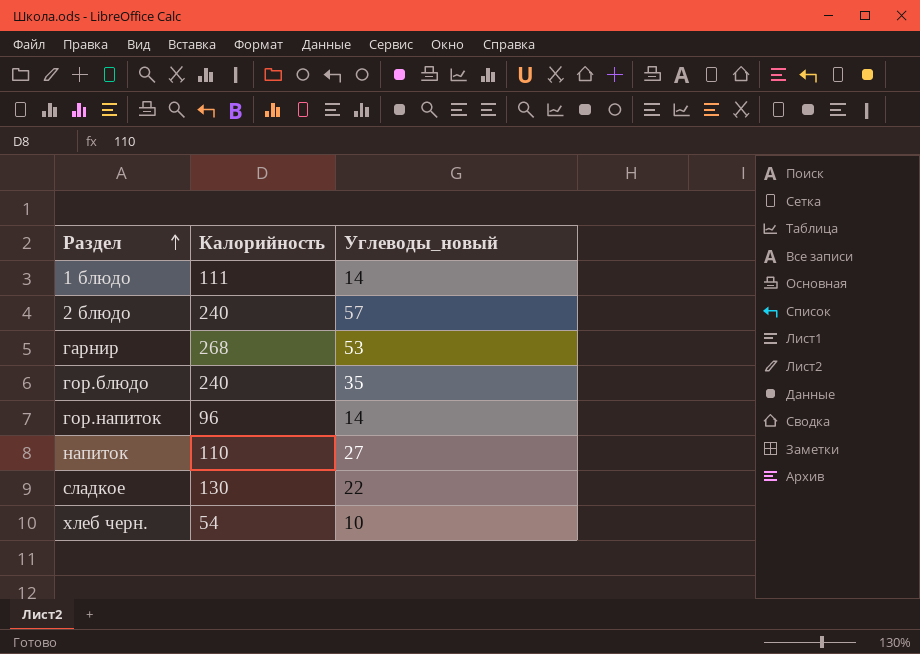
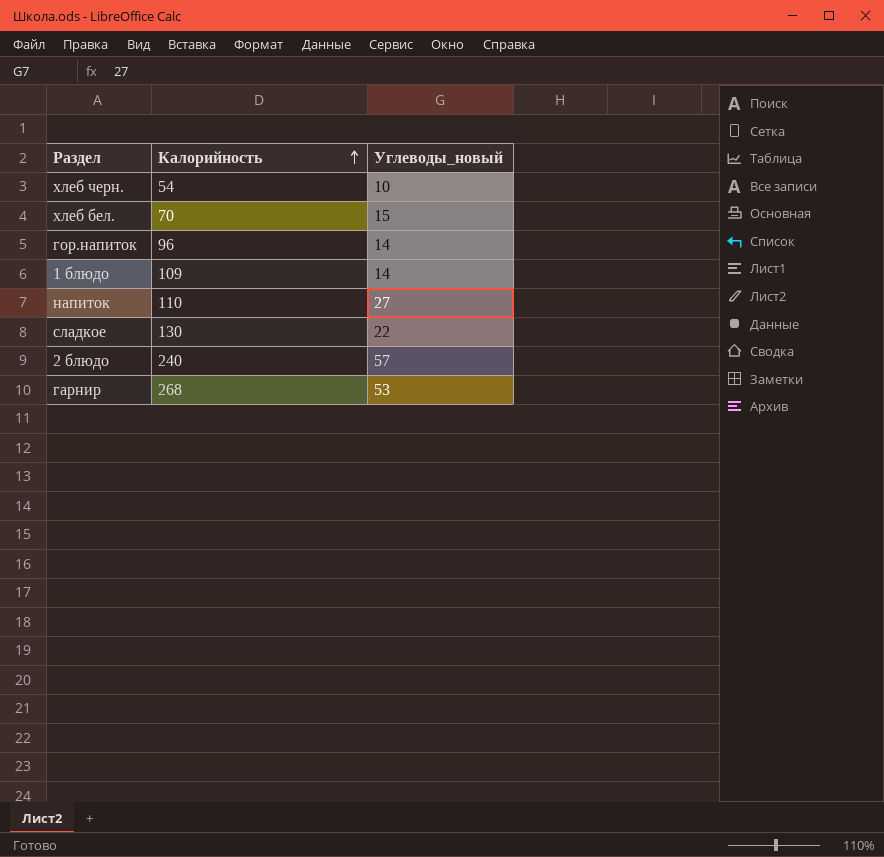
row order: Раздел ascending -> Калорийность ascending
row гор.блюдо: 240 | 35 -> none
row хлеб бел.: none -> 70 | 15
1 блюдо | Калорийность: 111 -> 109

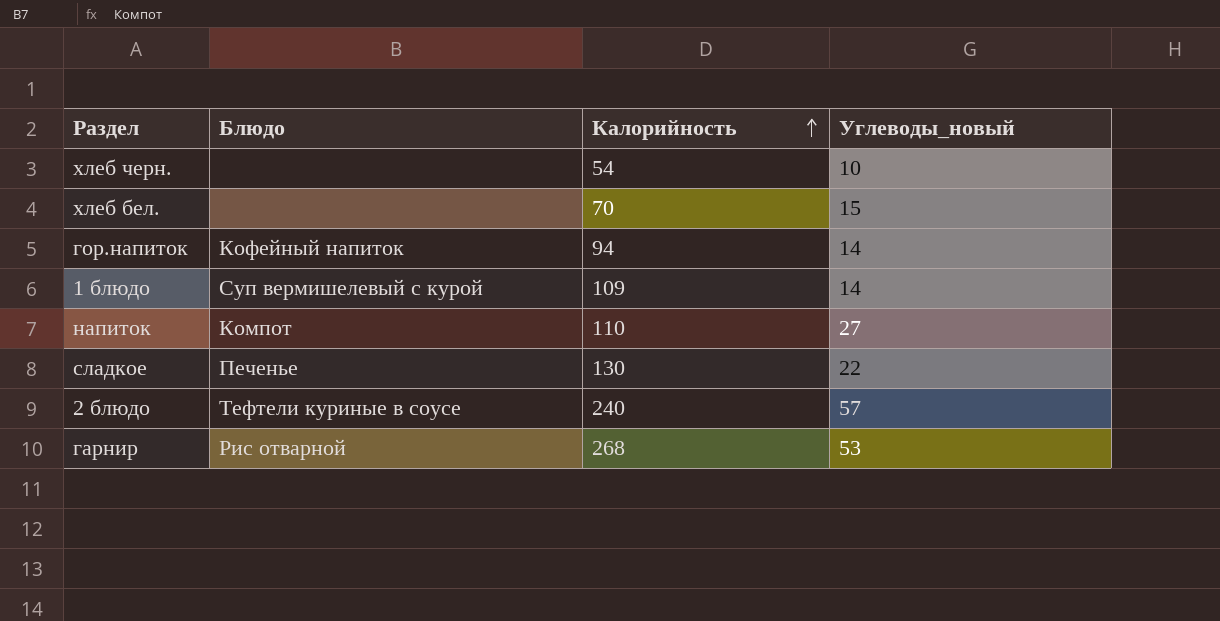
column Блюдо | position: none -> 2
гор.напиток | Калорийность: 96 -> 94

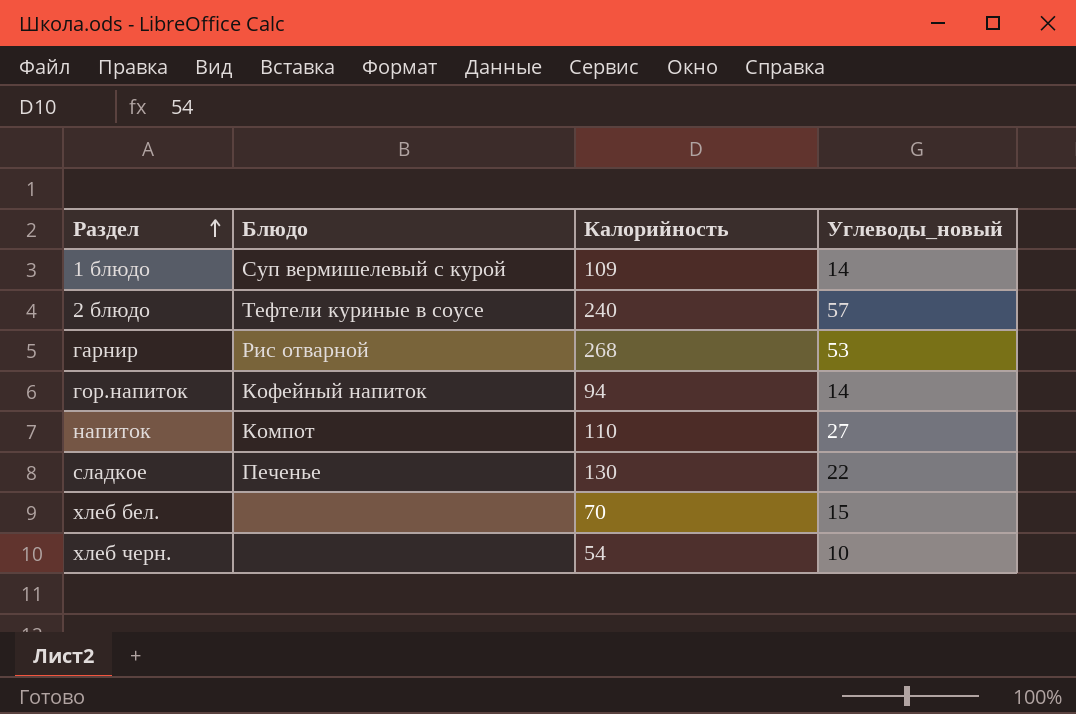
row order: Калорийность ascending -> Раздел ascending

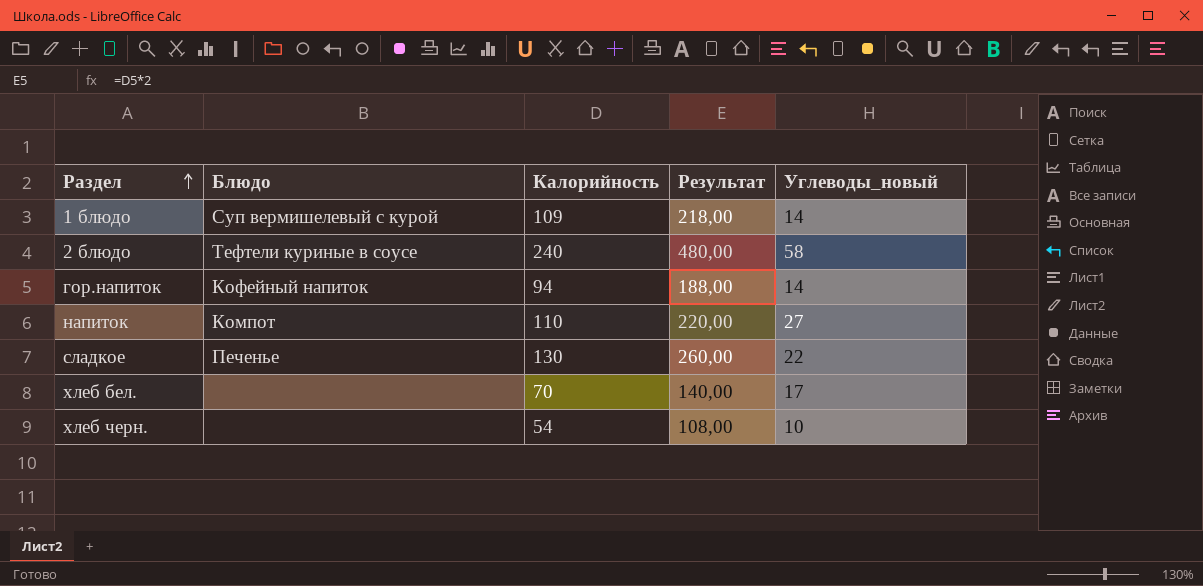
column Результат | formula: none -> [Калорийность] * 2
row гарнир: Рис отварной | 268 | 53 -> none
2 блюдо | Углеводы_новый: 57 -> 58
хлеб бел. | Углеводы_новый: 15 -> 17

